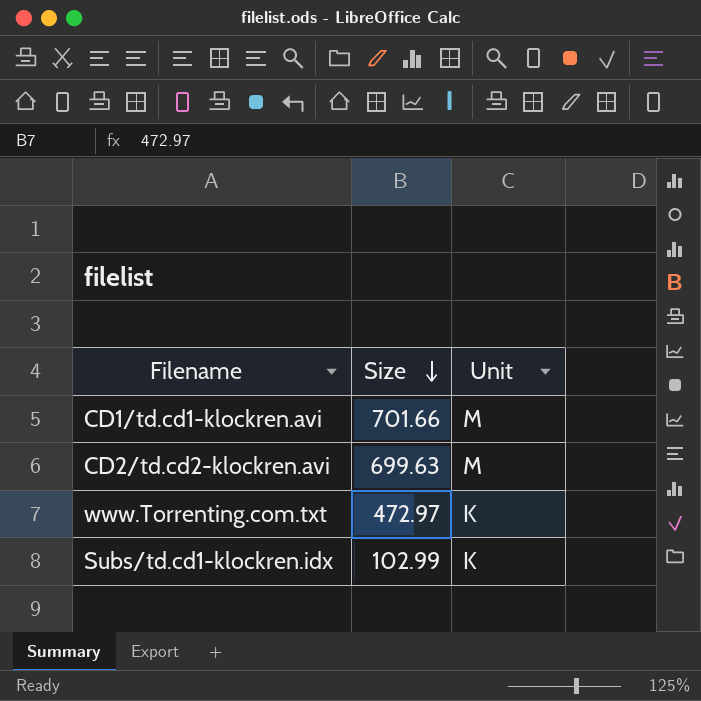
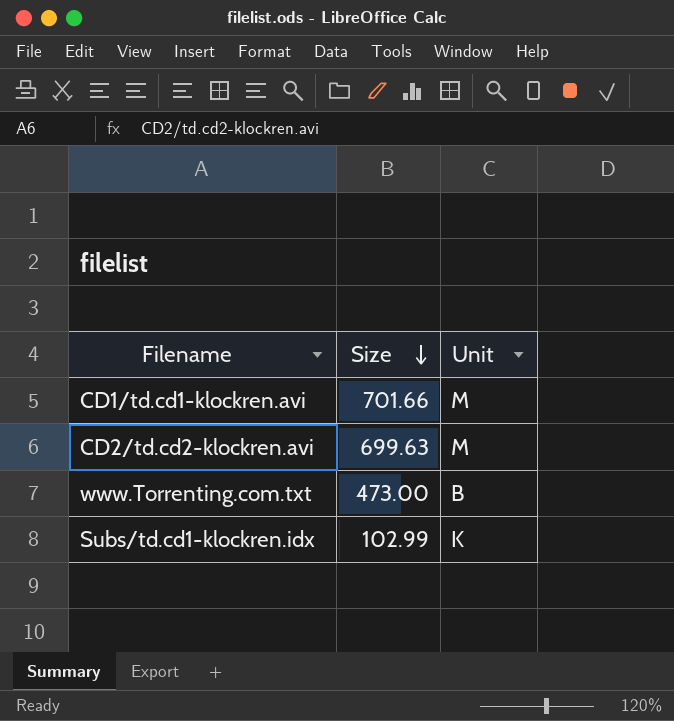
www.Torrenting.com.txt | Size: 472.97 -> 473.00
www.Torrenting.com.txt | Unit: K -> B

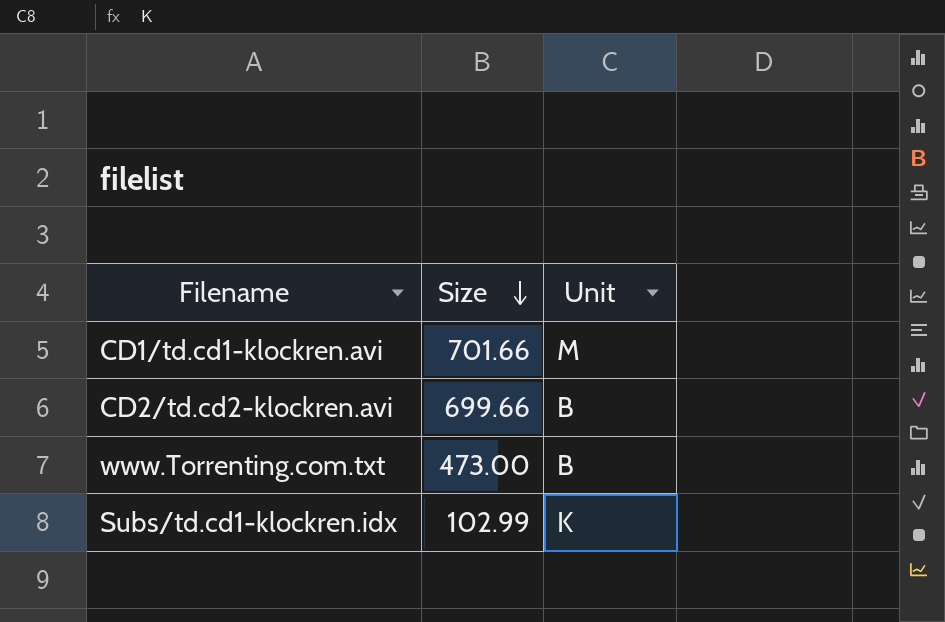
CD2/td.cd2-klockren.avi | Size: 699.63 -> 699.66
CD2/td.cd2-klockren.avi | Unit: M -> B

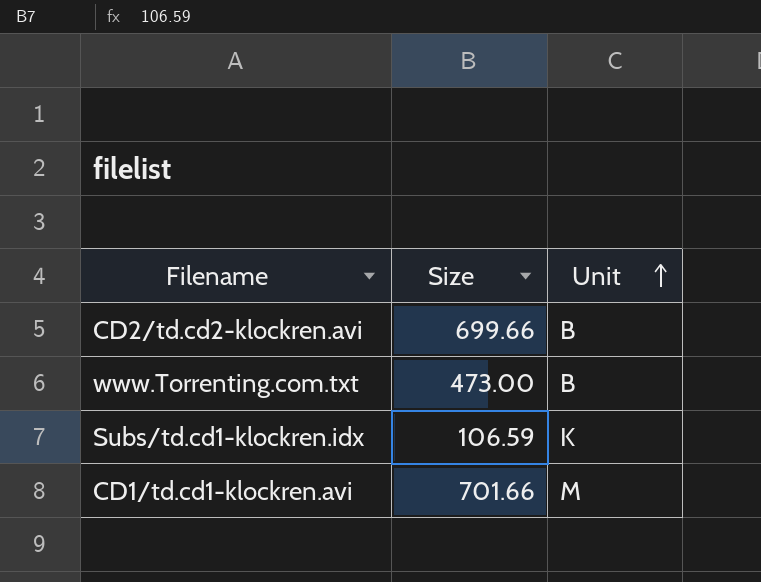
row order: Size descending -> Unit ascending
Subs/td.cd1-klockren.idx | Size: 102.99 -> 106.59

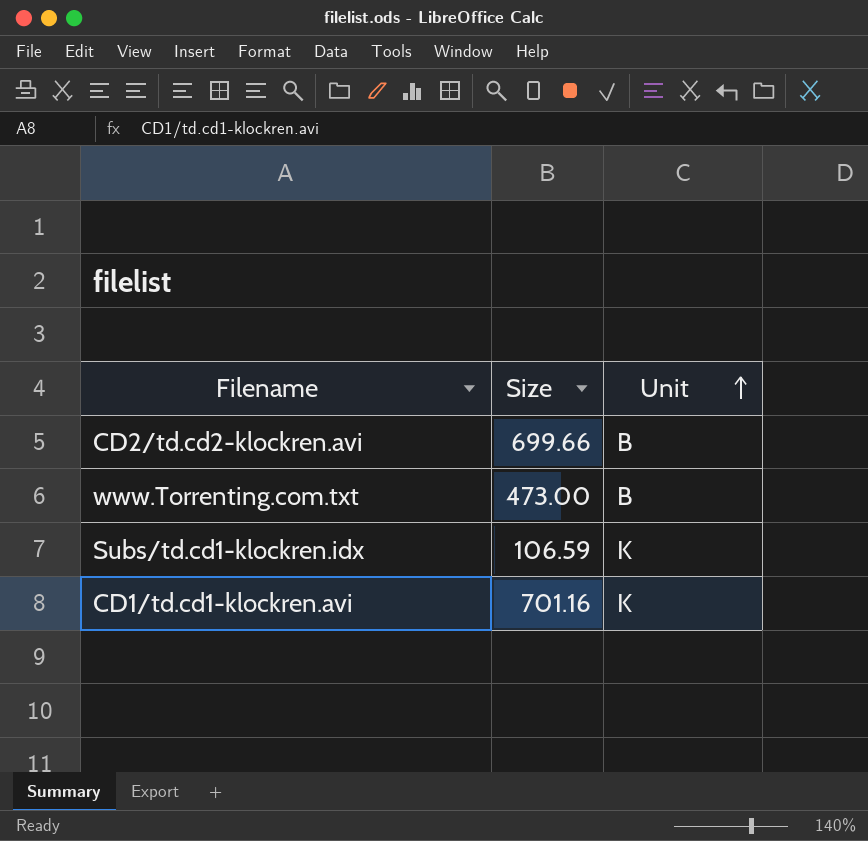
CD1/td.cd1-klockren.avi | Size: 701.66 -> 701.16
CD1/td.cd1-klockren.avi | Unit: M -> K

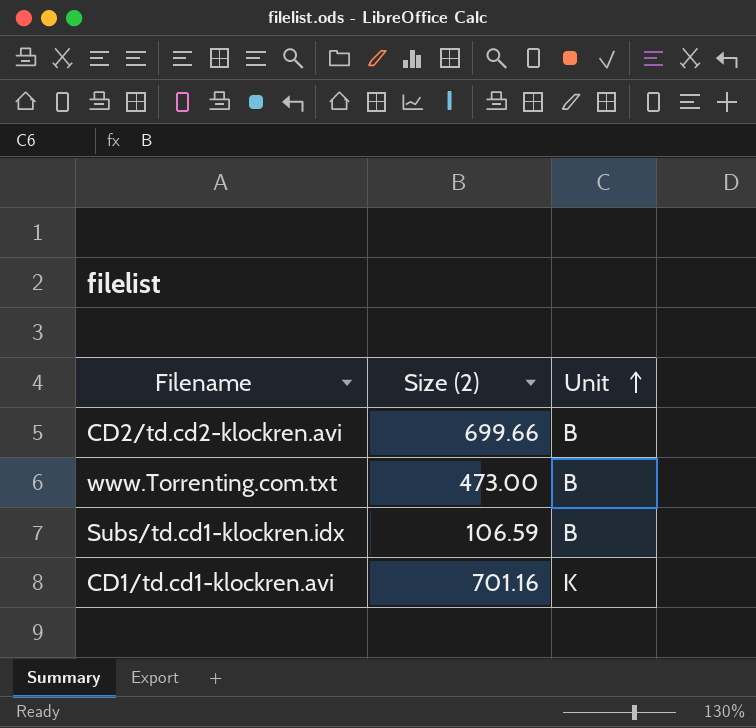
column name: Size -> Size (2)
Subs/td.cd1-klockren.idx | Unit: K -> B

